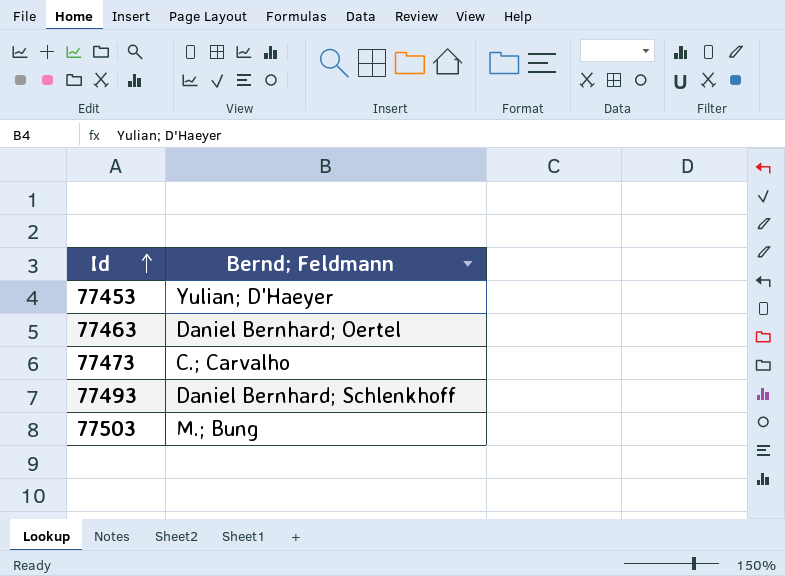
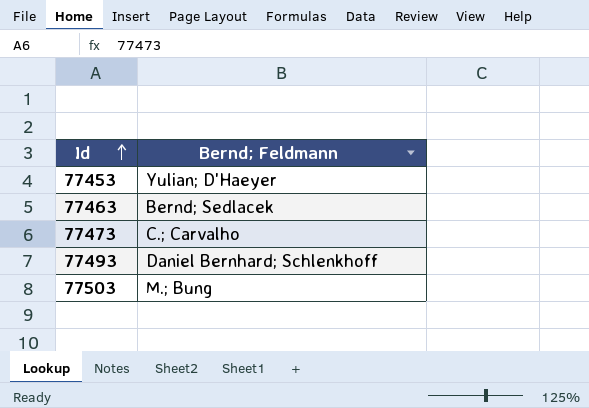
77463 | Bernd; Feldmann: Daniel Bernhard; Oertel -> Bernd; Sedlacek

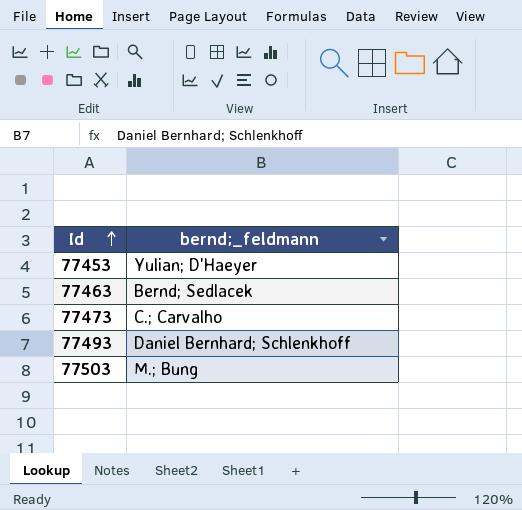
column name: Bernd; Feldmann -> bernd;_feldmann

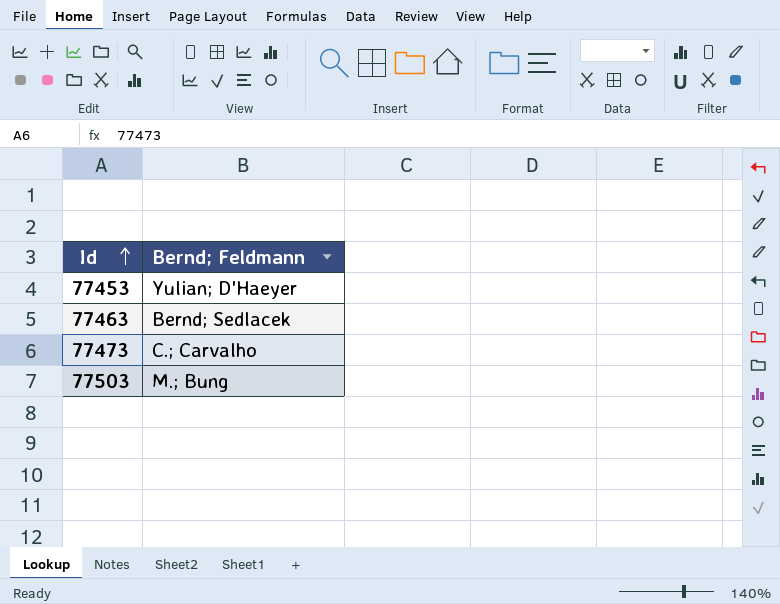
column name: bernd;_feldmann -> Bernd; Feldmann
row 77493: Daniel Bernhard; Schlenkhoff -> none

